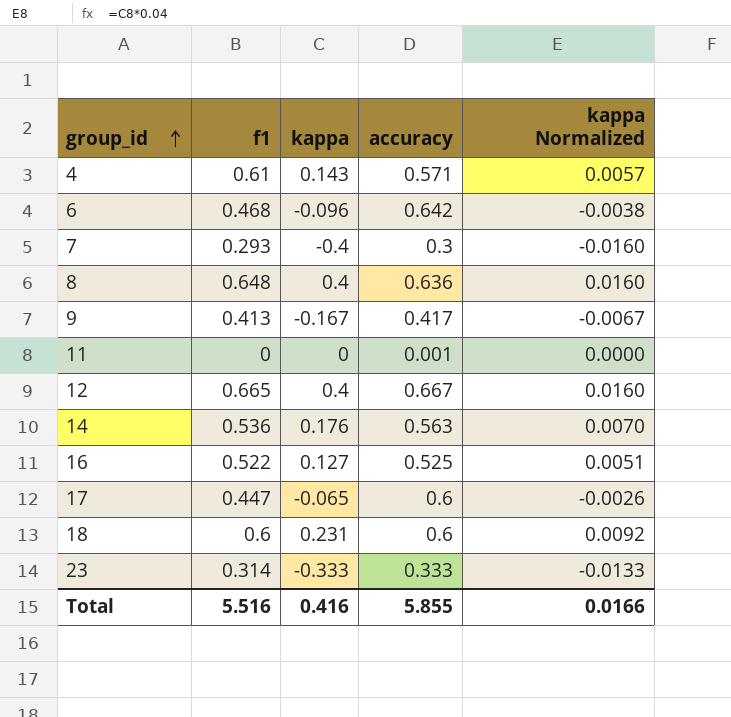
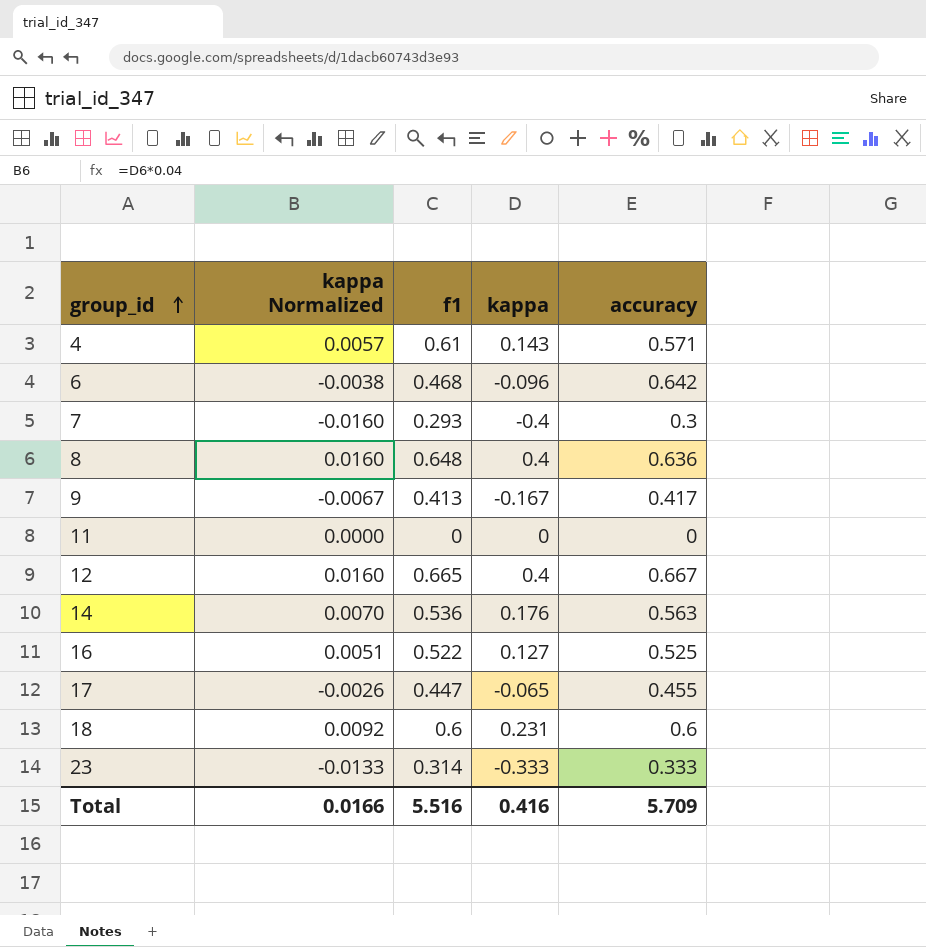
column kappa Normalized | position: 5 -> 2
11 | accuracy: 0.001 -> 0
17 | accuracy: 0.6 -> 0.455
Total | accuracy: 5.855 -> 5.709

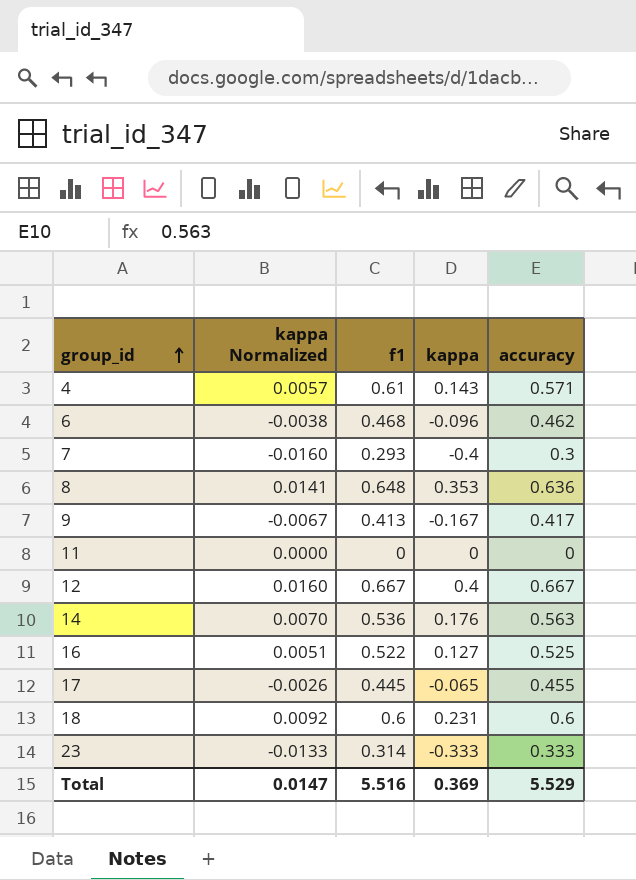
6 | accuracy: 0.642 -> 0.462
8 | kappa Normalized: 0.0160 -> 0.0141
8 | kappa: 0.4 -> 0.353
12 | f1: 0.665 -> 0.667
17 | f1: 0.447 -> 0.445
Total | kappa Normalized: 0.0166 -> 0.0147
Total | kappa: 0.416 -> 0.369
Total | accuracy: 5.709 -> 5.529

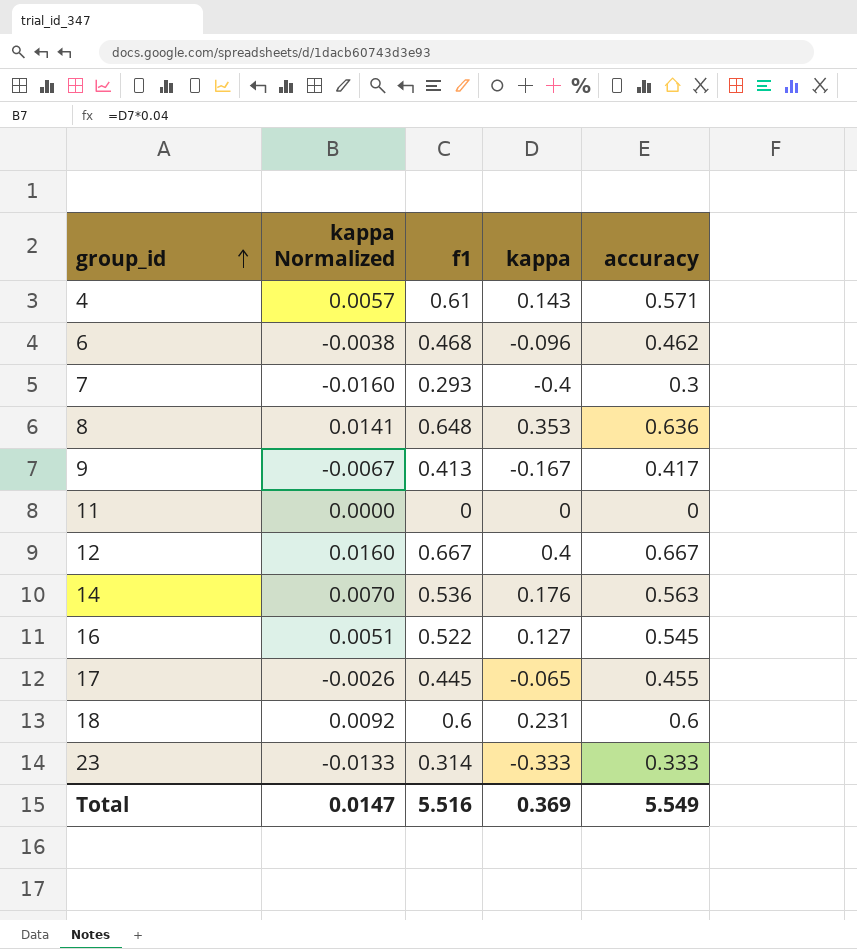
16 | accuracy: 0.525 -> 0.545
Total | accuracy: 5.529 -> 5.549

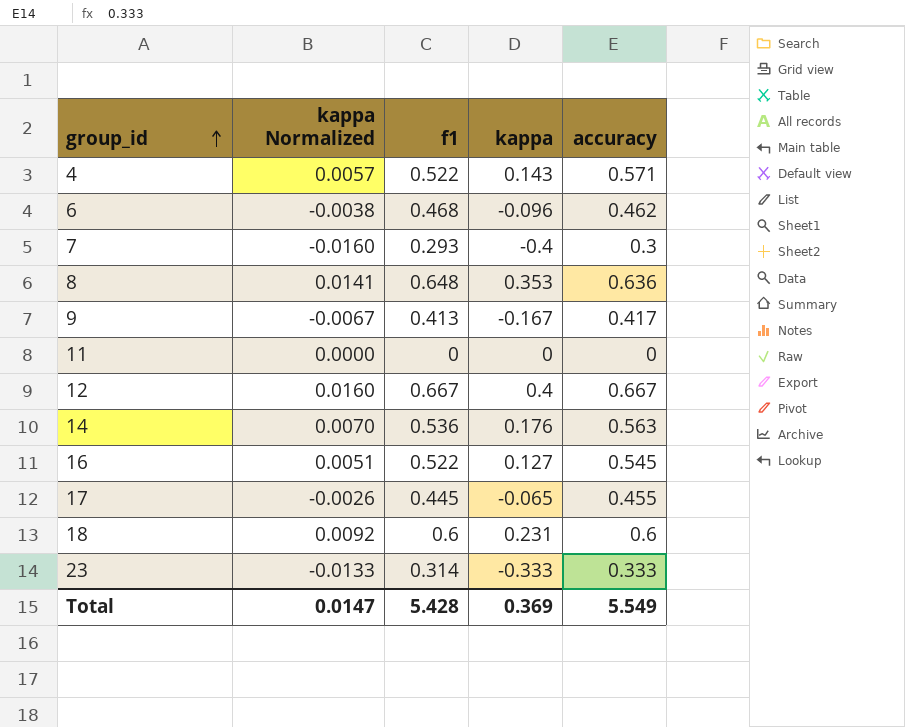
4 | f1: 0.61 -> 0.522
Total | f1: 5.516 -> 5.428

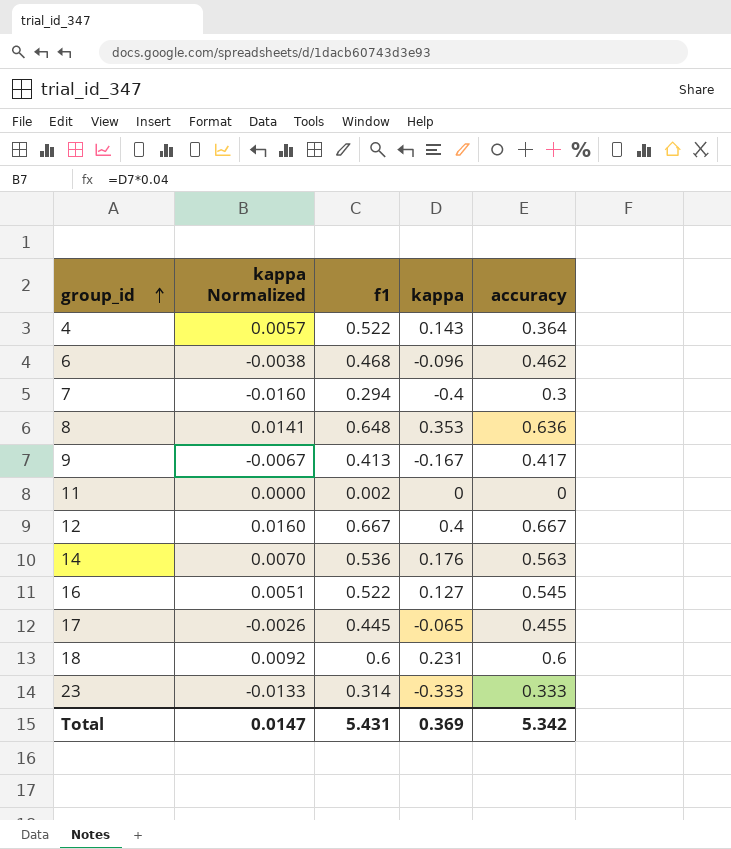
4 | accuracy: 0.571 -> 0.364
7 | f1: 0.293 -> 0.294
11 | f1: 0 -> 0.002
Total | f1: 5.428 -> 5.431
Total | accuracy: 5.549 -> 5.342

